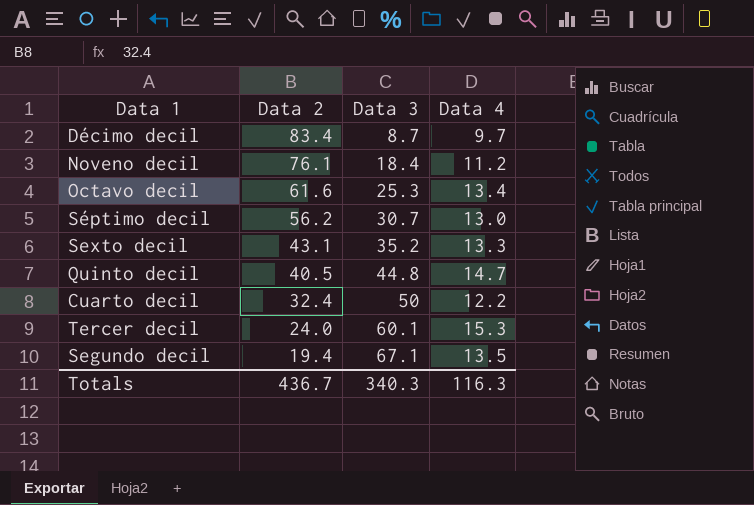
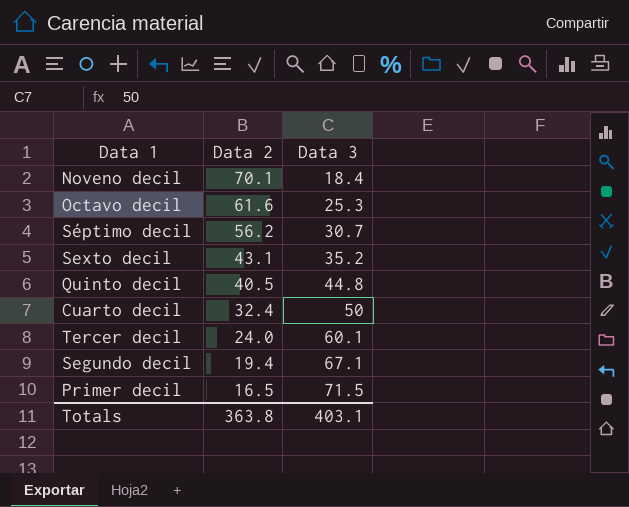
column Data 4 | position: 4 -> none
row Décimo decil: 83.4 | 8.7 | 9.7 -> none
Noveno decil | Data 2: 76.1 -> 70.1
row Primer decil: none -> 16.5 | 71.5
Totals | Data 2: 436.7 -> 363.8
Totals | Data 3: 340.3 -> 403.1

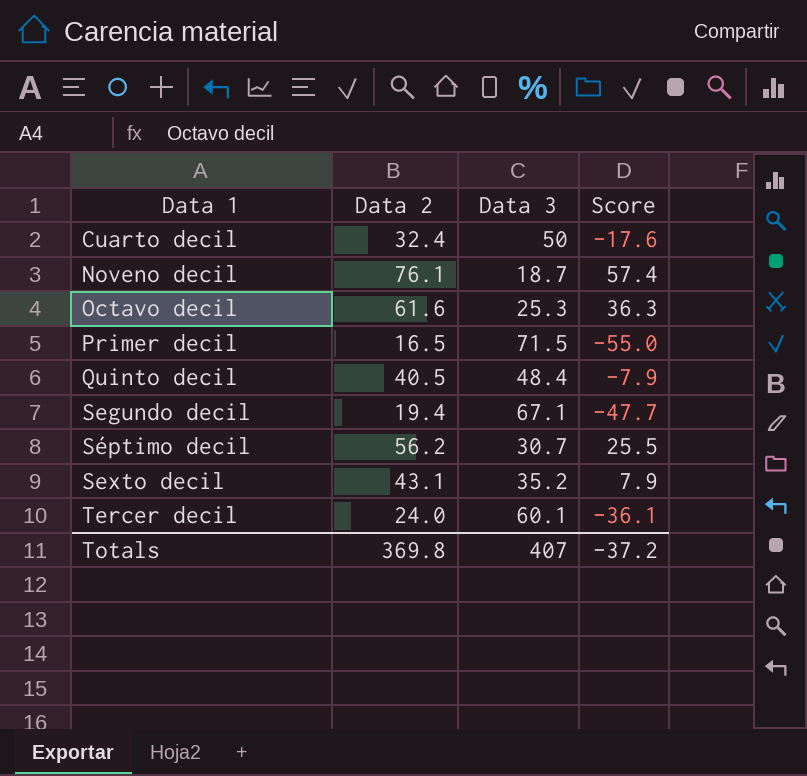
row order: Data 2 descending -> Data 1 ascending
column Score | formula: none -> [Data 2] - [Data 3]
Noveno decil | Data 2: 70.1 -> 76.1
Noveno decil | Data 3: 18.4 -> 18.7
Quinto decil | Data 3: 44.8 -> 48.4
Totals | Data 2: 363.8 -> 369.8
Totals | Data 3: 403.1 -> 407

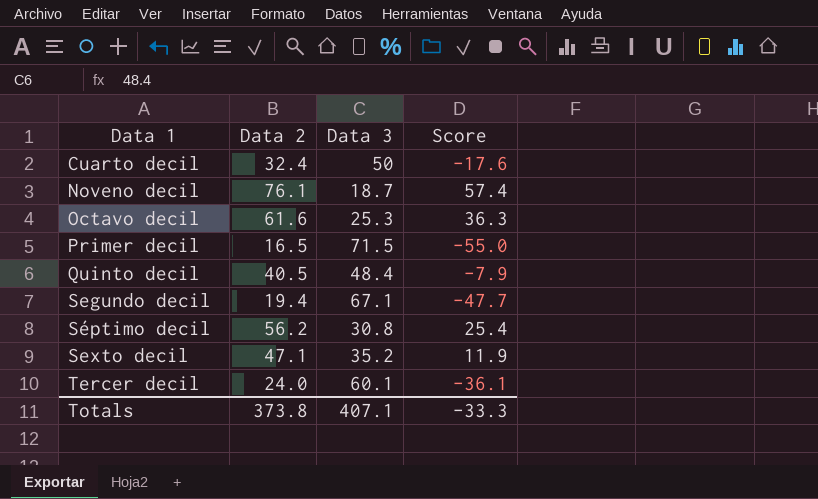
Séptimo decil | Data 3: 30.7 -> 30.8
Séptimo decil | Score: 25.5 -> 25.4
Sexto decil | Data 2: 43.1 -> 47.1
Sexto decil | Score: 7.9 -> 11.9
Totals | Data 2: 369.8 -> 373.8
Totals | Data 3: 407 -> 407.1
Totals | Score: -37.2 -> -33.3

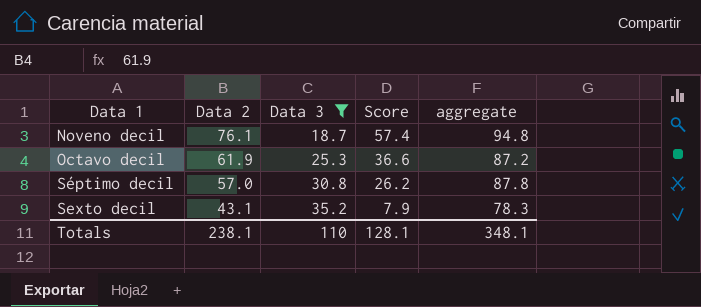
filter: none -> Data 3 <= 35.2
column aggregate | formula: none -> [Data 2] + [Data 3]
Octavo decil | Data 2: 61.6 -> 61.9
Octavo decil | Score: 36.3 -> 36.6
Séptimo decil | Data 2: 56.2 -> 57.0
Séptimo decil | Score: 25.4 -> 26.2
Sexto decil | Data 2: 47.1 -> 43.1
Sexto decil | Score: 11.9 -> 7.9
Totals | Data 2: 373.8 -> 238.1
Totals | Data 3: 407.1 -> 110
Totals | Score: -33.3 -> 128.1

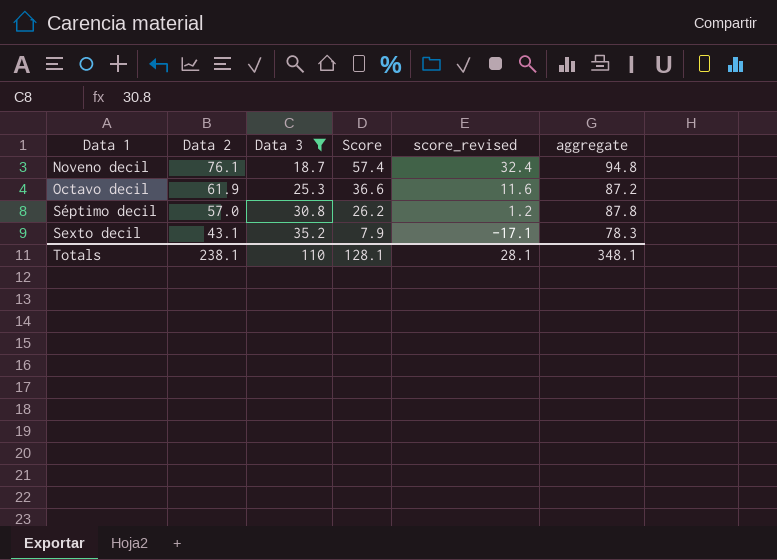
column score_revised | formula: none -> [Score] - 25

